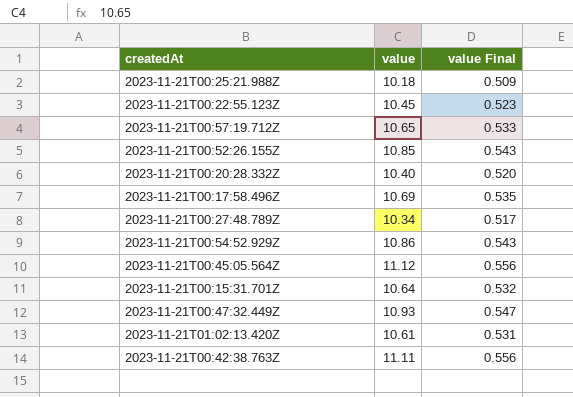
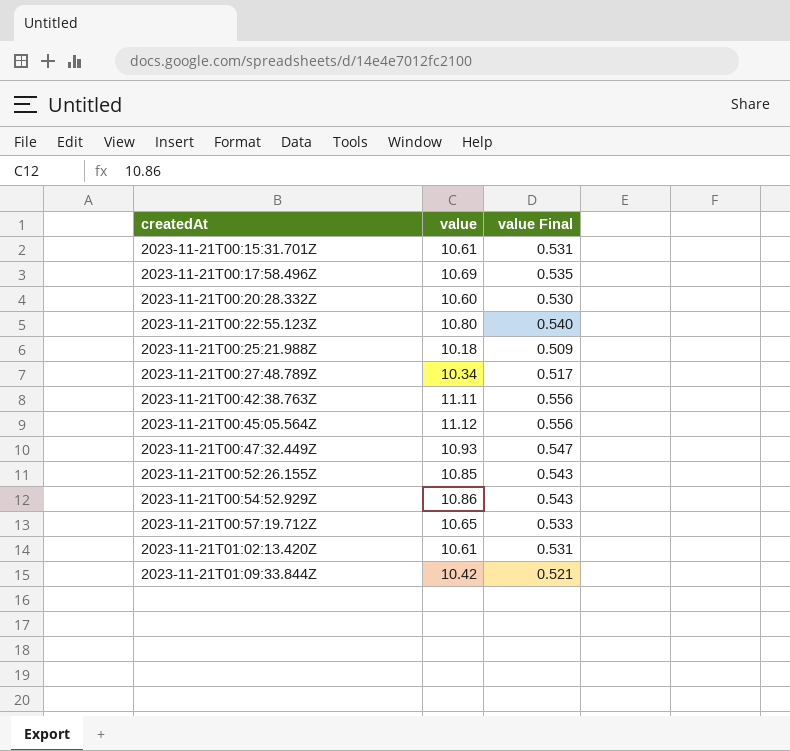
row order: none -> createdAt ascending
2023-11-21T00:15:31.701Z | value: 10.64 -> 10.61
2023-11-21T00:15:31.701Z | value Final: 0.532 -> 0.531
2023-11-21T00:20:28.332Z | value: 10.40 -> 10.60
2023-11-21T00:20:28.332Z | value Final: 0.520 -> 0.530
2023-11-21T00:22:55.123Z | value: 10.45 -> 10.80
2023-11-21T00:22:55.123Z | value Final: 0.523 -> 0.540
row 2023-11-21T01:09:33.844Z: none -> 10.42 | 0.521

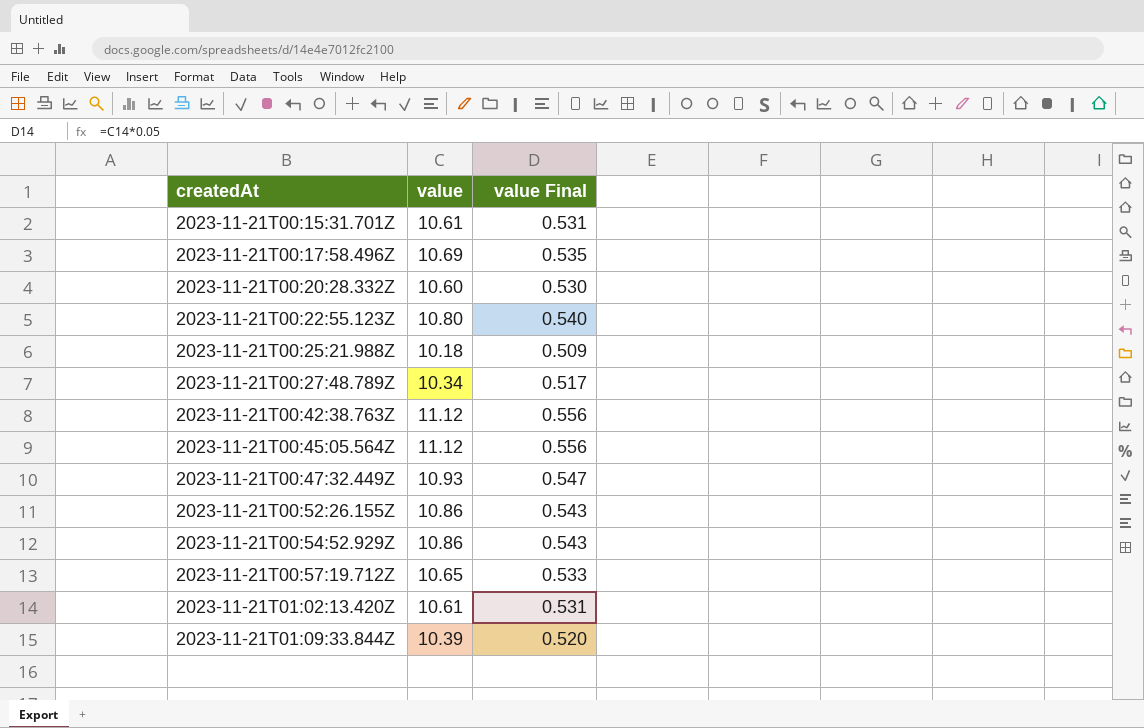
2023-11-21T00:42:38.763Z | value: 11.11 -> 11.12
2023-11-21T00:52:26.155Z | value: 10.85 -> 10.86
2023-11-21T01:09:33.844Z | value: 10.42 -> 10.39
2023-11-21T01:09:33.844Z | value Final: 0.521 -> 0.520

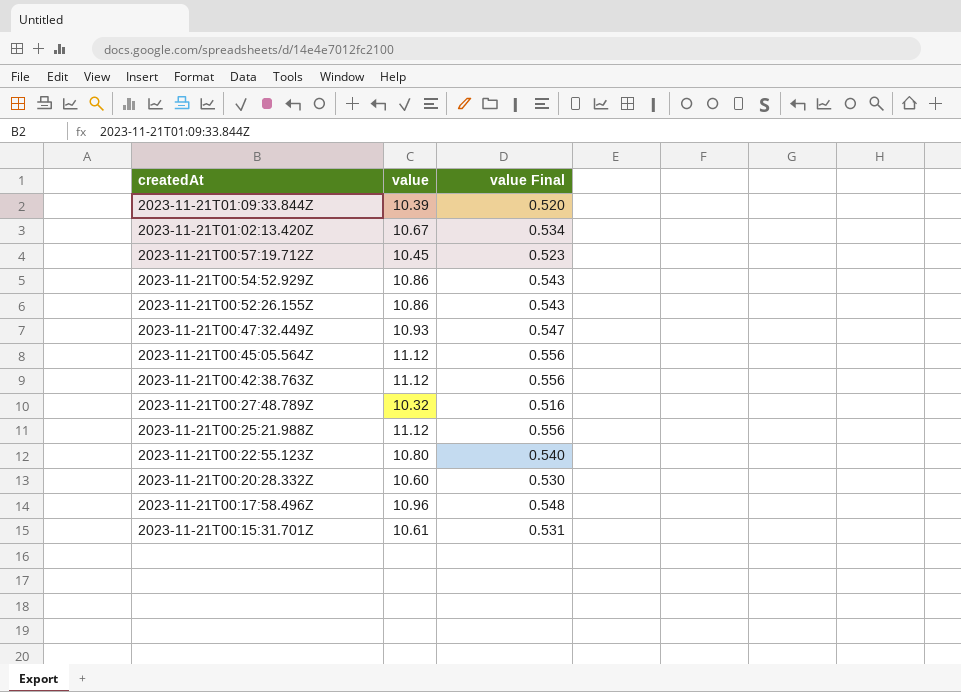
row order: createdAt ascending -> createdAt descending
2023-11-21T01:02:13.420Z | value: 10.61 -> 10.67
2023-11-21T01:02:13.420Z | value Final: 0.531 -> 0.534
2023-11-21T00:57:19.712Z | value: 10.65 -> 10.45
2023-11-21T00:57:19.712Z | value Final: 0.533 -> 0.523
2023-11-21T00:27:48.789Z | value: 10.34 -> 10.32
2023-11-21T00:27:48.789Z | value Final: 0.517 -> 0.516
2023-11-21T00:25:21.988Z | value: 10.18 -> 11.12
2023-11-21T00:25:21.988Z | value Final: 0.509 -> 0.556
2023-11-21T00:17:58.496Z | value: 10.69 -> 10.96
2023-11-21T00:17:58.496Z | value Final: 0.535 -> 0.548

